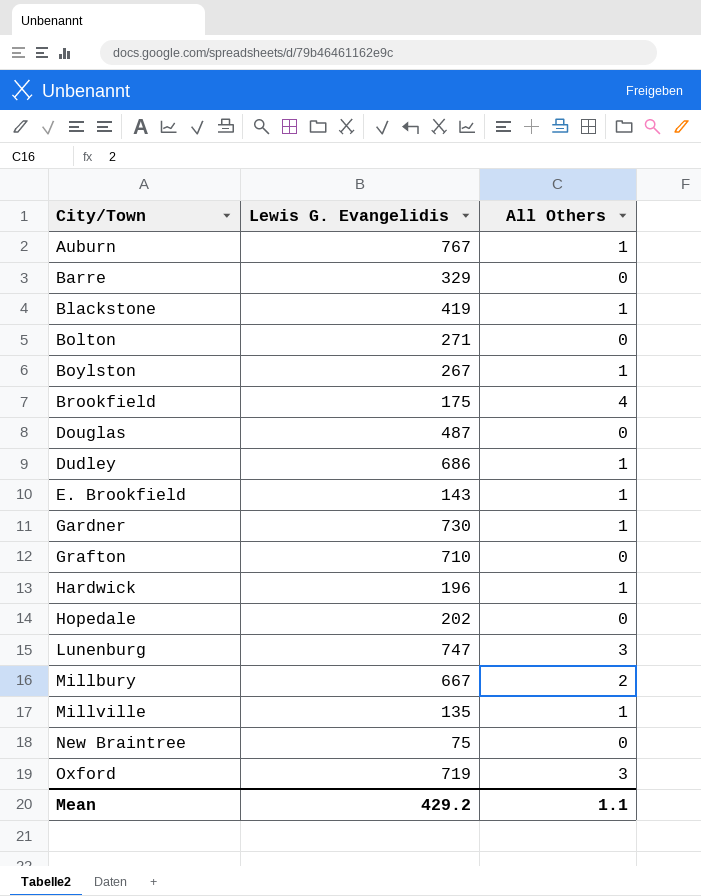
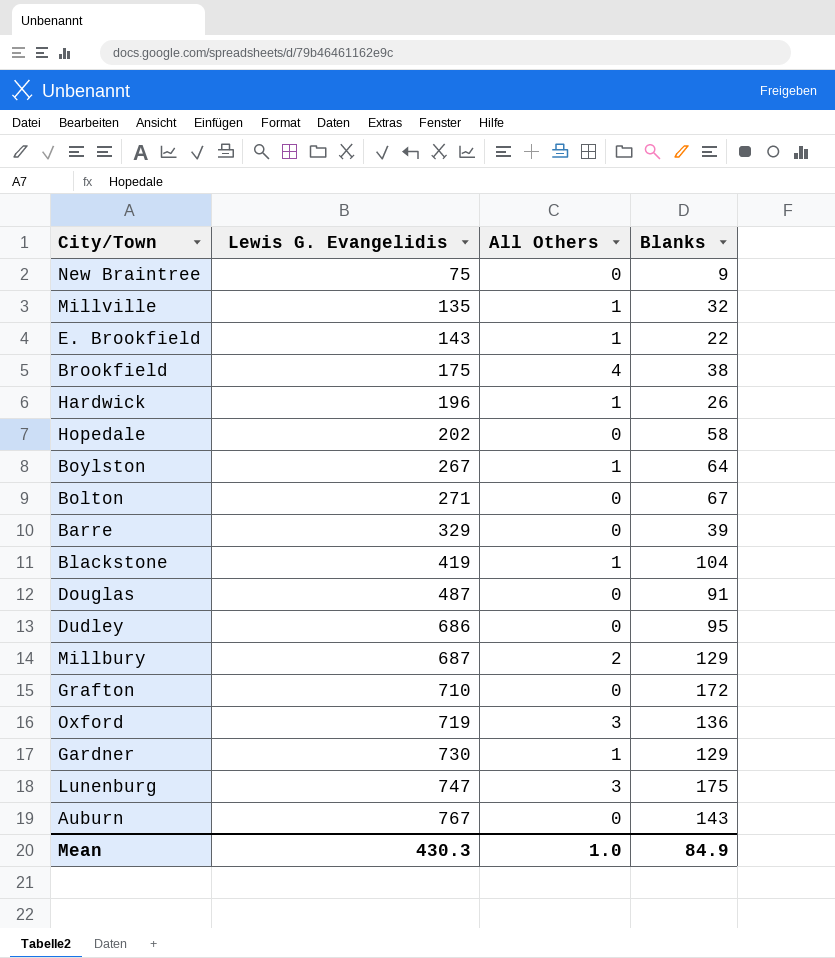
row order: City/Town ascending -> Lewis G. Evangelidis ascending
column Blanks | position: none -> 4
Dudley | All Others: 1 -> 0
Millbury | Lewis G. Evangelidis: 667 -> 687
Auburn | All Others: 1 -> 0
Mean | Lewis G. Evangelidis: 429.2 -> 430.3
Mean | All Others: 1.1 -> 1.0

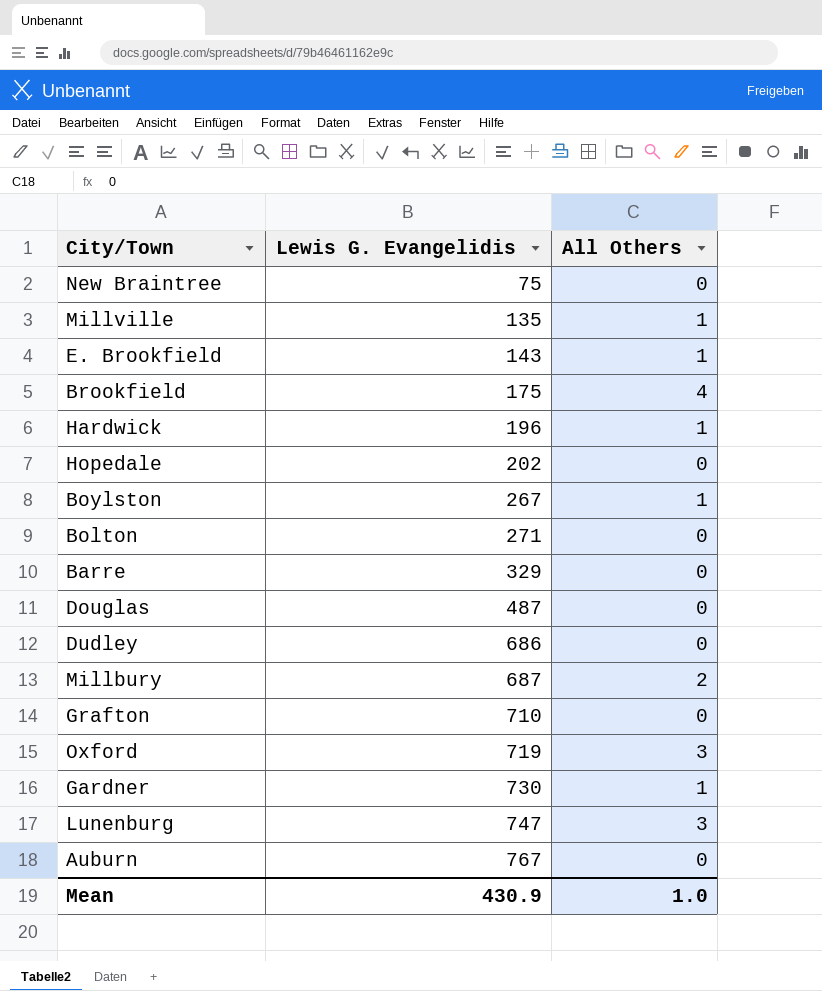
column Blanks | position: 4 -> none
row Blackstone: 419 | 1 | 104 -> none
Mean | Lewis G. Evangelidis: 430.3 -> 430.9

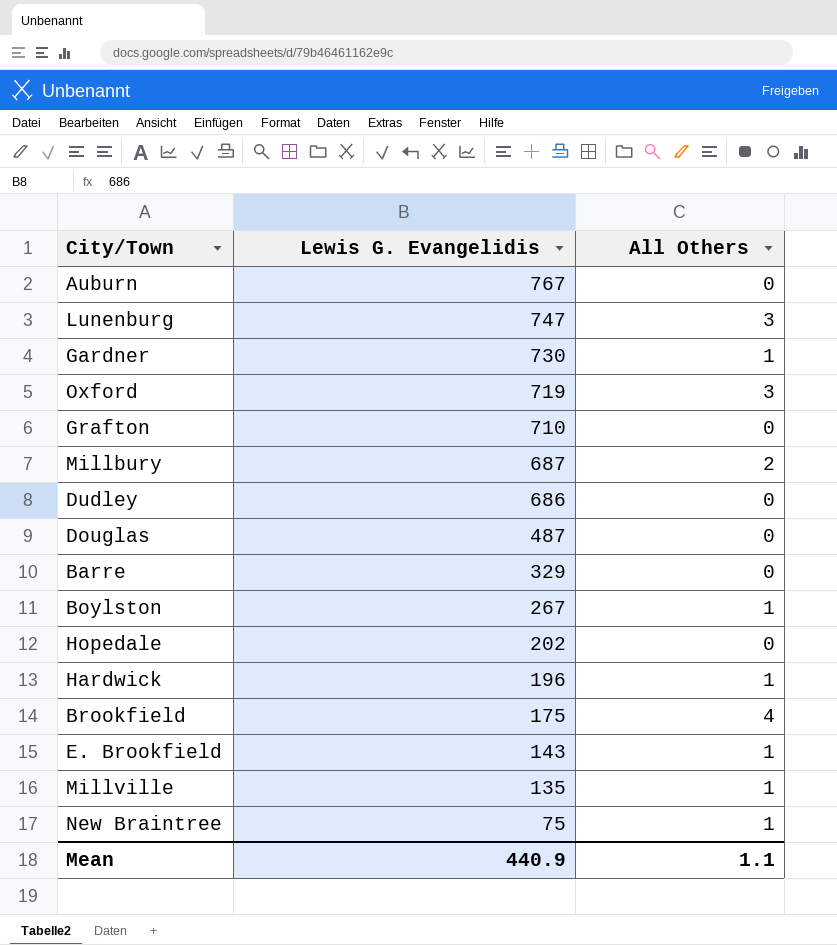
row order: Lewis G. Evangelidis ascending -> Lewis G. Evangelidis descending
row Bolton: 271 | 0 -> none
New Braintree | All Others: 0 -> 1
Mean | Lewis G. Evangelidis: 430.9 -> 440.9
Mean | All Others: 1.0 -> 1.1

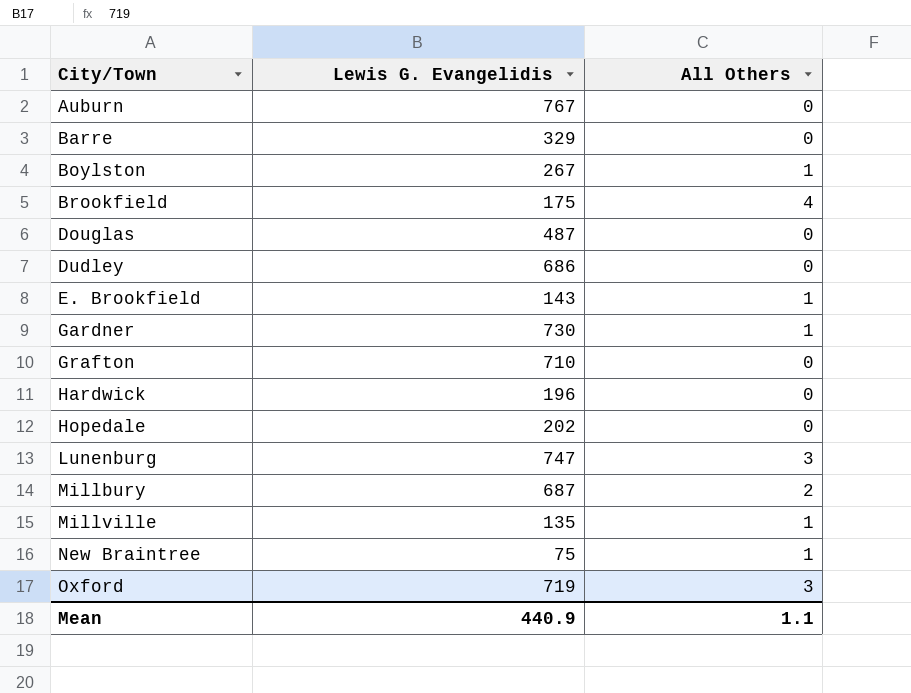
row order: Lewis G. Evangelidis descending -> City/Town ascending
Hardwick | All Others: 1 -> 0

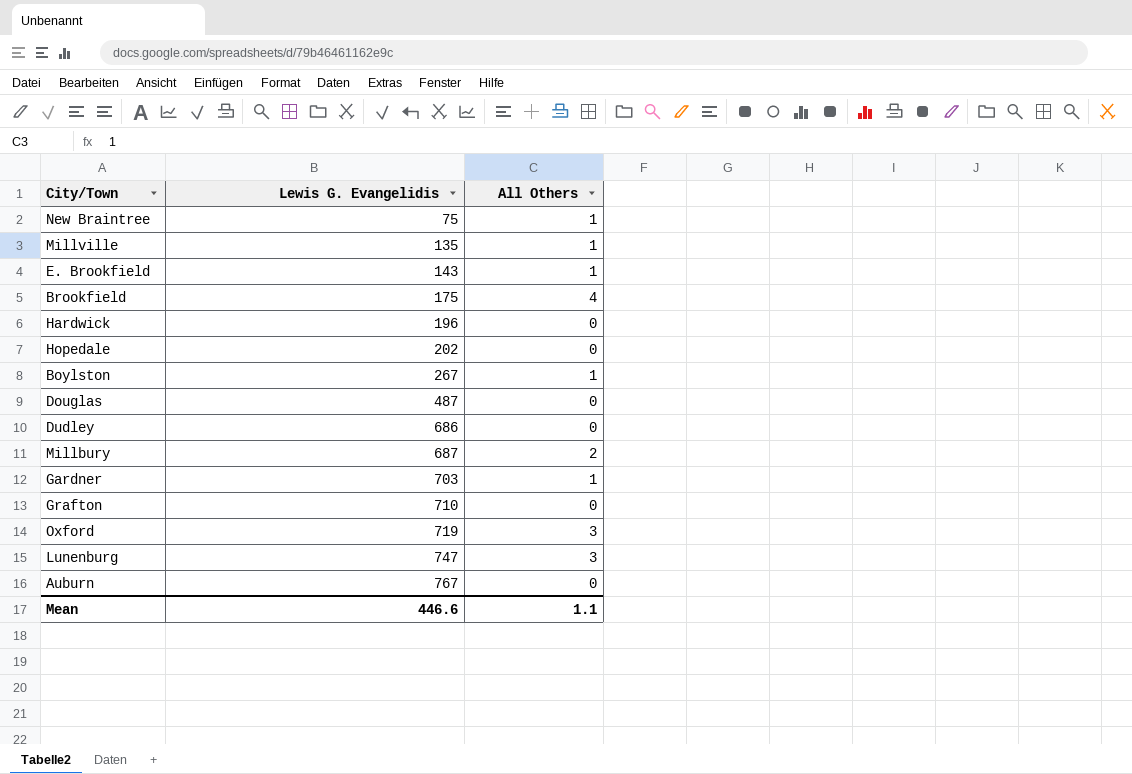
row order: City/Town ascending -> Lewis G. Evangelidis ascending
row Barre: 329 | 0 -> none
Gardner | Lewis G. Evangelidis: 730 -> 703
Mean | Lewis G. Evangelidis: 440.9 -> 446.6

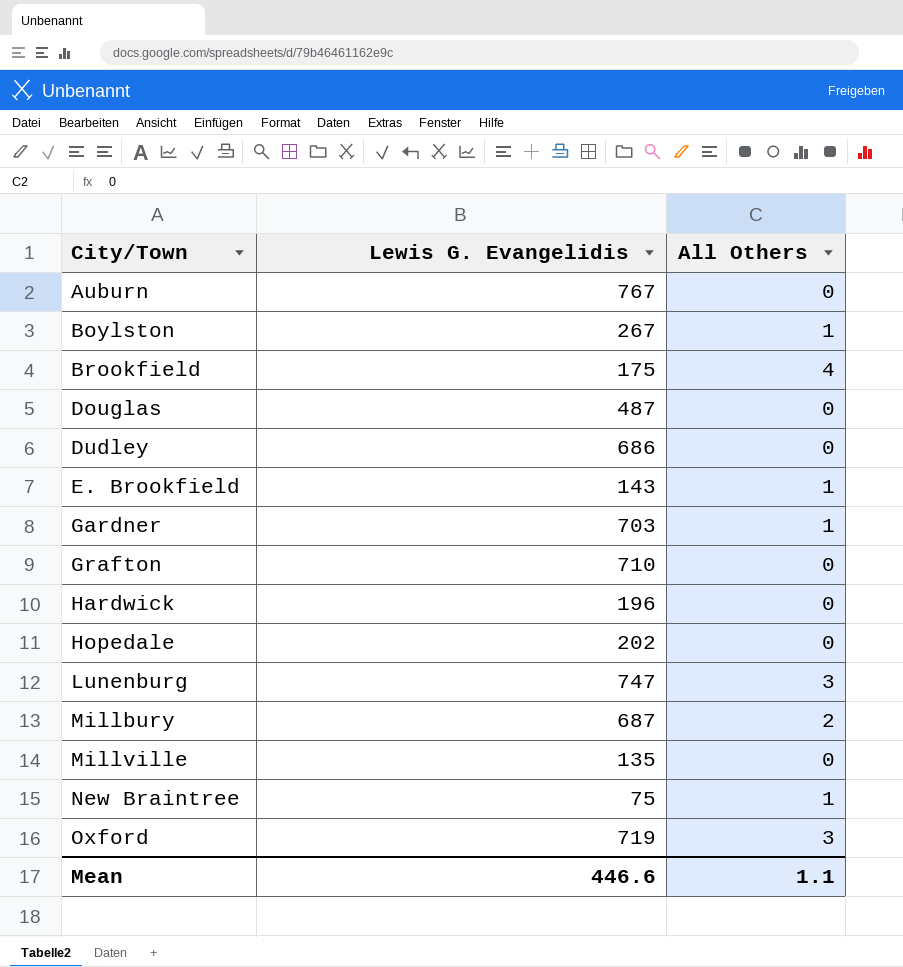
row order: Lewis G. Evangelidis ascending -> City/Town ascending
Millville | All Others: 1 -> 0

